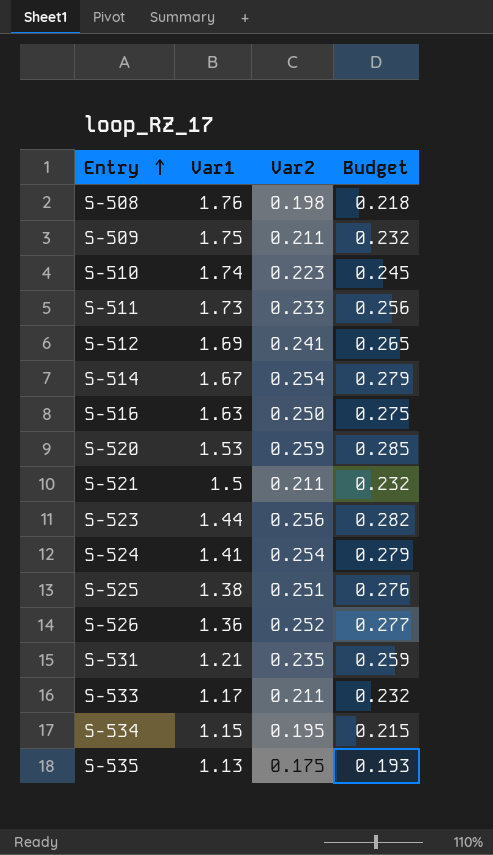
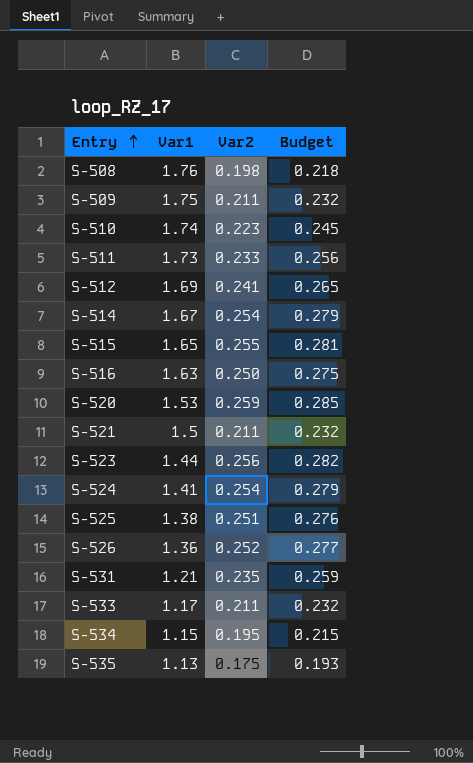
row S-515: none -> 1.65 | 0.255 | 0.281

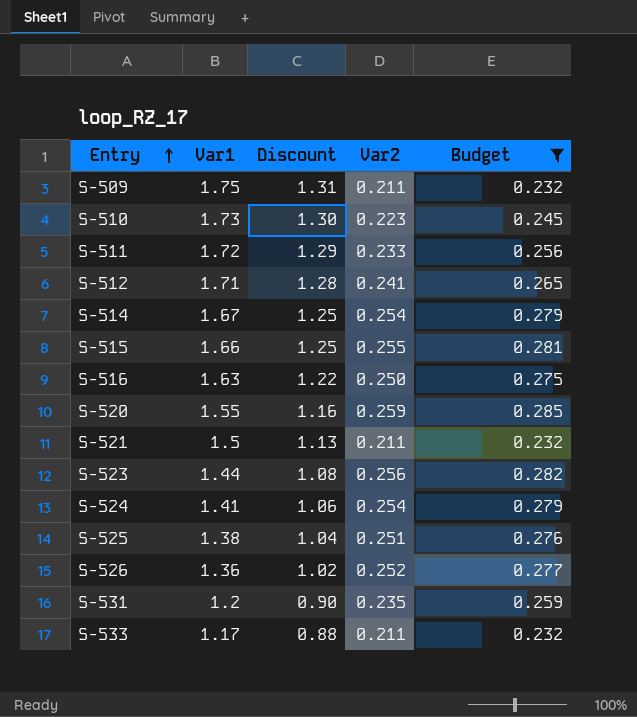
filter: none -> Budget >= 0.232
column Discount | formula: none -> [Var1] * 0.75
S-510 | Var1: 1.74 -> 1.73
S-511 | Var1: 1.73 -> 1.72
S-512 | Var1: 1.69 -> 1.71
S-515 | Var1: 1.65 -> 1.66
S-520 | Var1: 1.53 -> 1.55
S-531 | Var1: 1.21 -> 1.2

